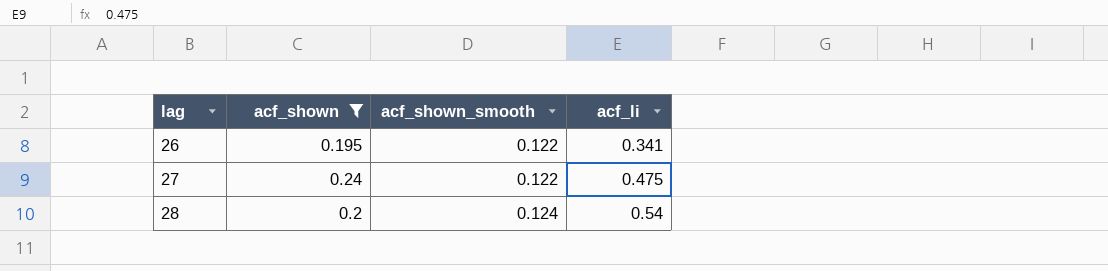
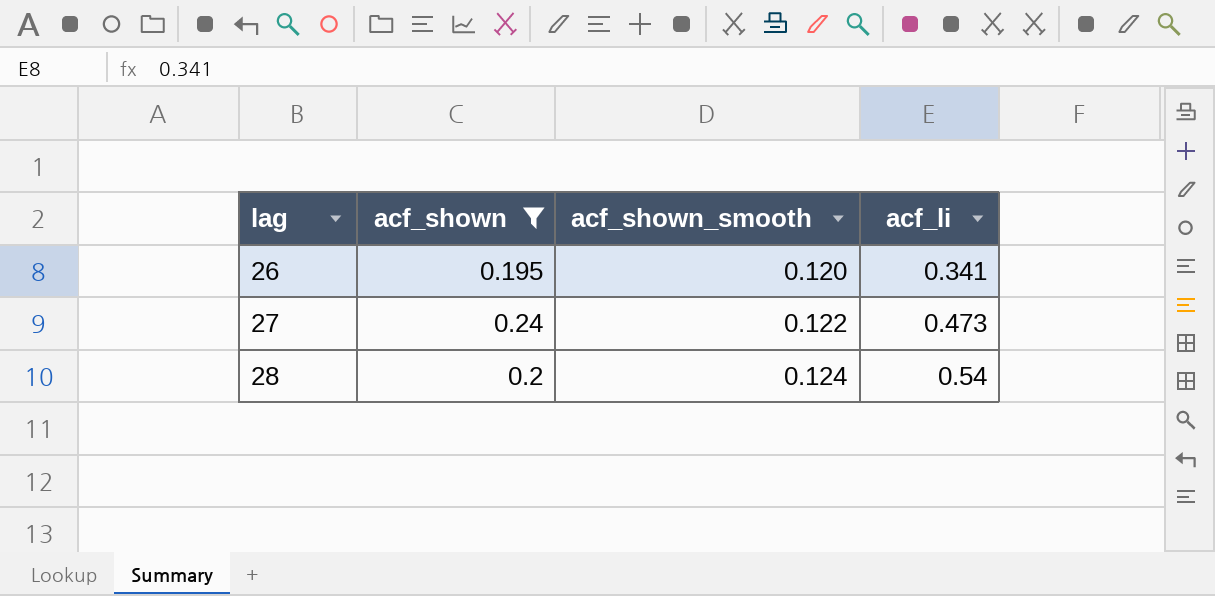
26 | acf_shown_smooth: 0.122 -> 0.120
27 | acf_li: 0.475 -> 0.473

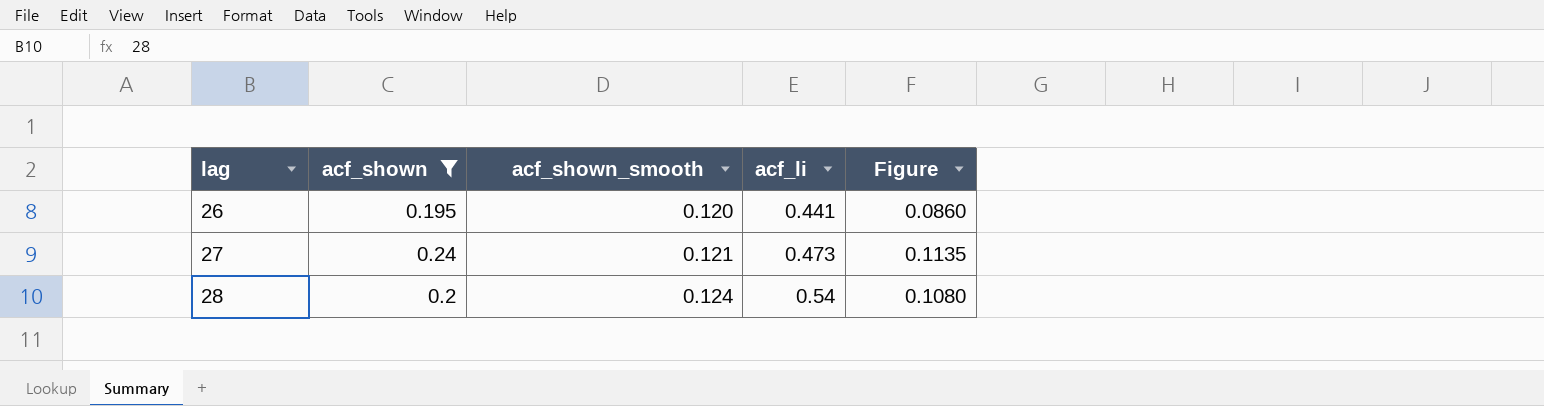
column Figure | formula: none -> [acf_shown] * [acf_li]
26 | acf_li: 0.341 -> 0.441
27 | acf_shown_smooth: 0.122 -> 0.121

